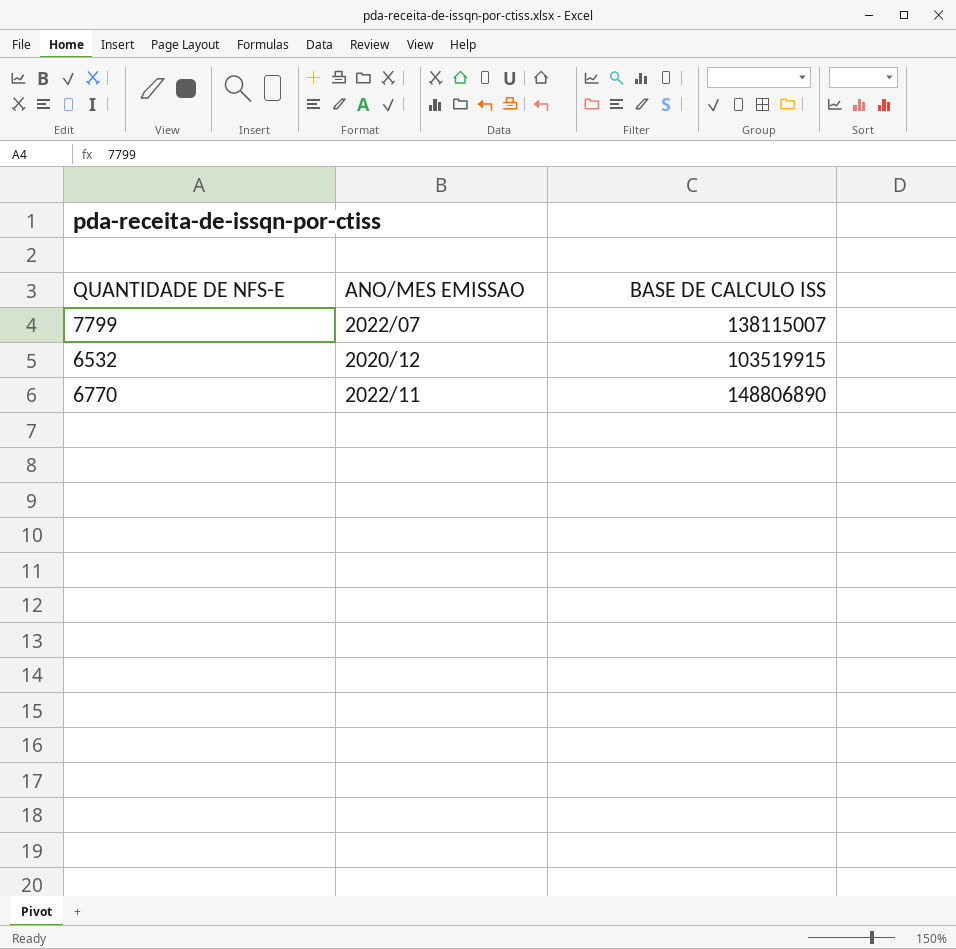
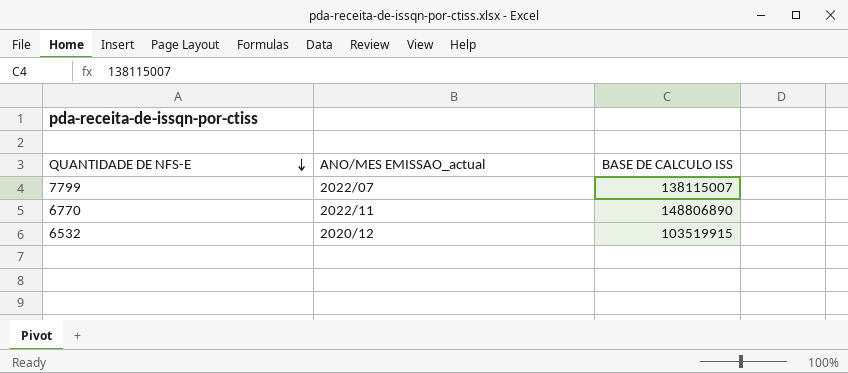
row order: none -> QUANTIDADE DE NFS-E descending
column name: ANO/MES EMISSAO -> ANO/MES EMISSAO_actual

